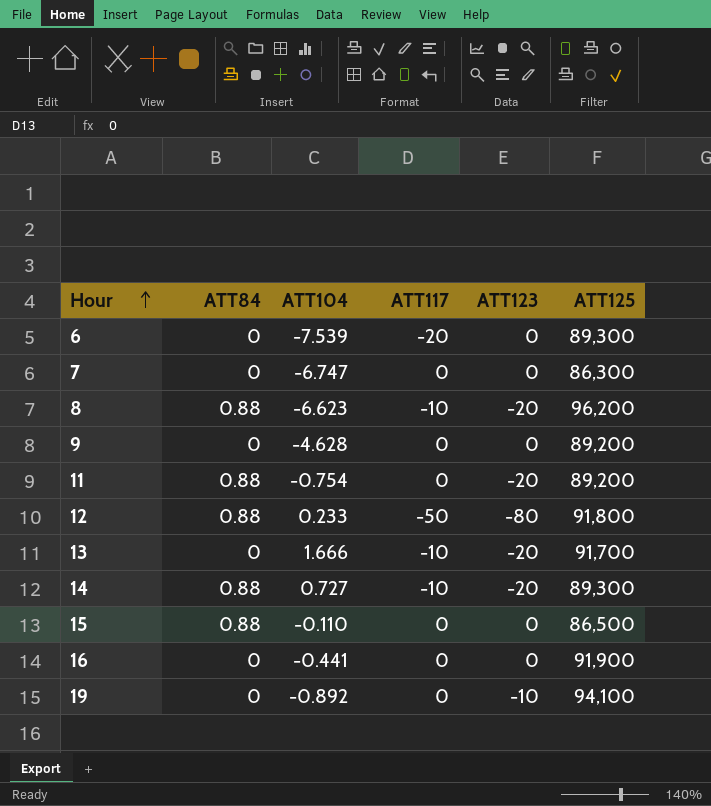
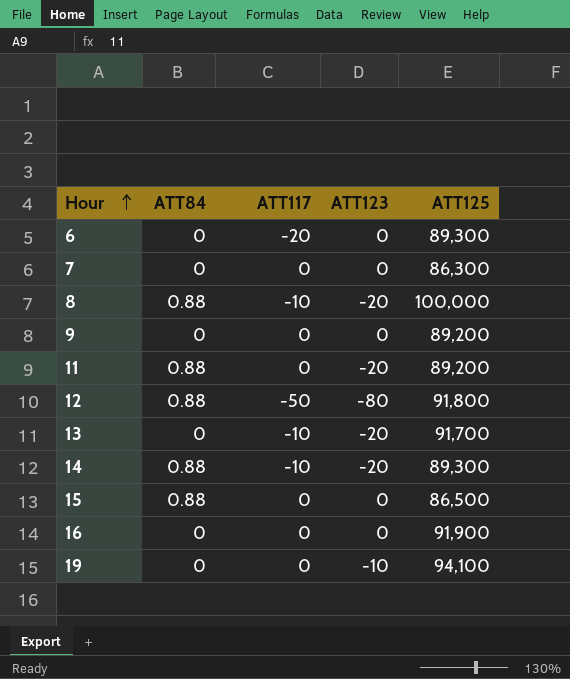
column ATT104 | position: 3 -> none
8 | ATT125: 96,200 -> 100,000

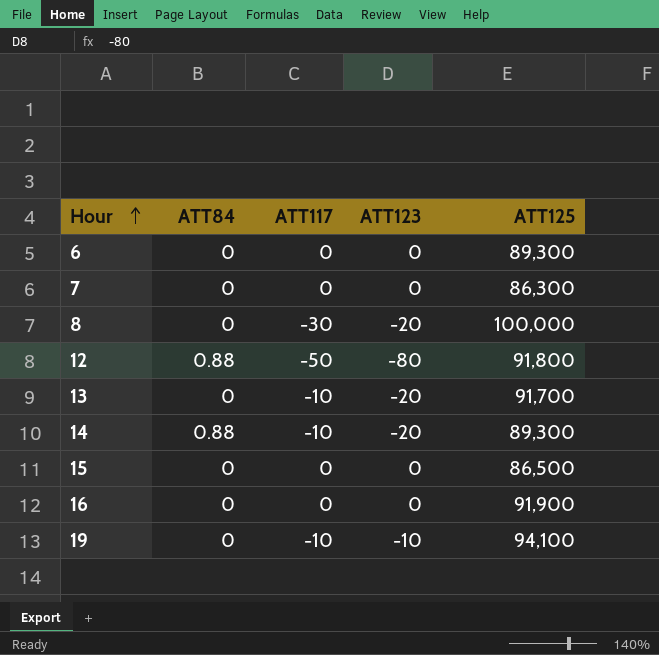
row 9: 0 | 0 | 0 | 89,200 -> none
row 11: 0.88 | 0 | -20 | 89,200 -> none
6 | ATT117: -20 -> 0
8 | ATT84: 0.88 -> 0
8 | ATT117: -10 -> -30
15 | ATT84: 0.88 -> 0
19 | ATT117: 0 -> -10

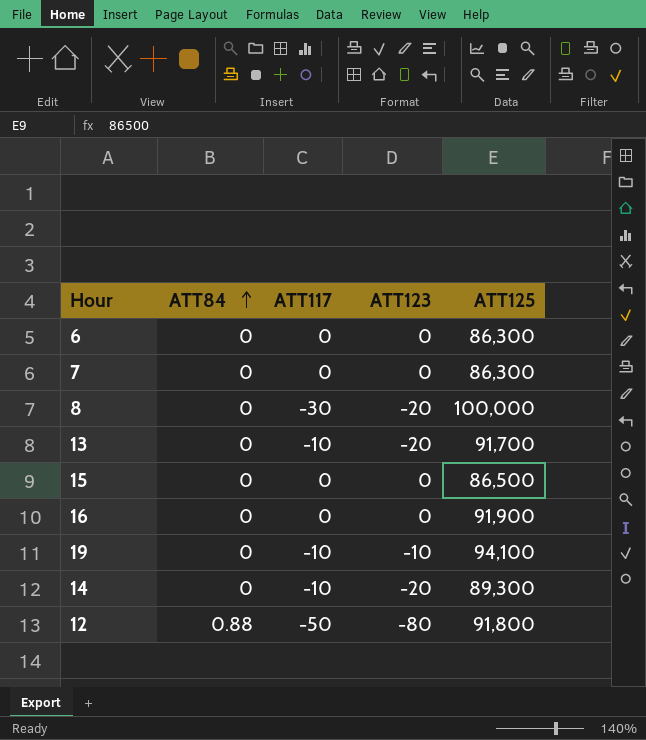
row order: Hour ascending -> ATT84 ascending
6 | ATT125: 89,300 -> 86,300
14 | ATT84: 0.88 -> 0

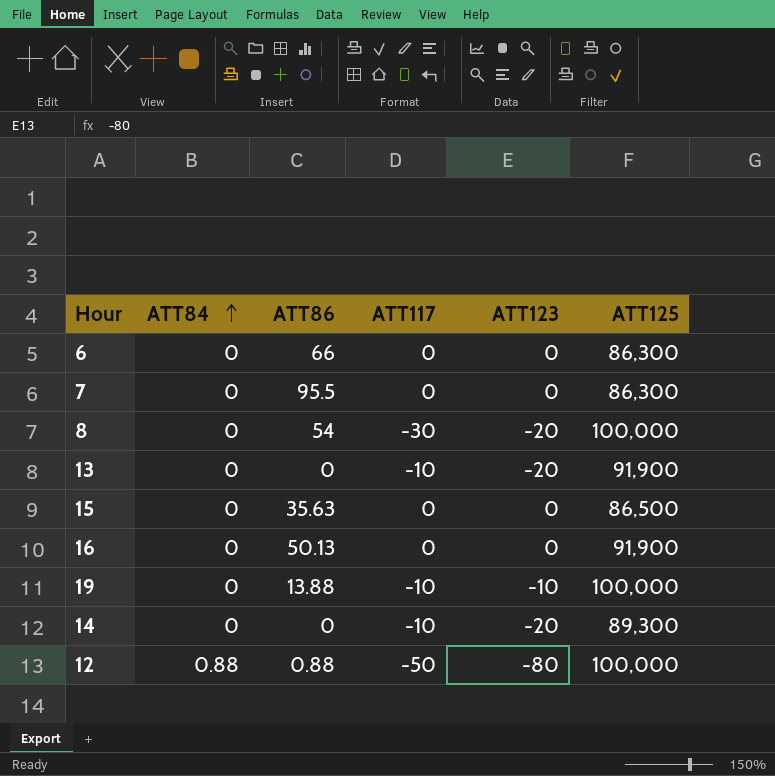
column ATT86 | position: none -> 3
13 | ATT125: 91,700 -> 91,900
19 | ATT125: 94,100 -> 100,000
12 | ATT125: 91,800 -> 100,000

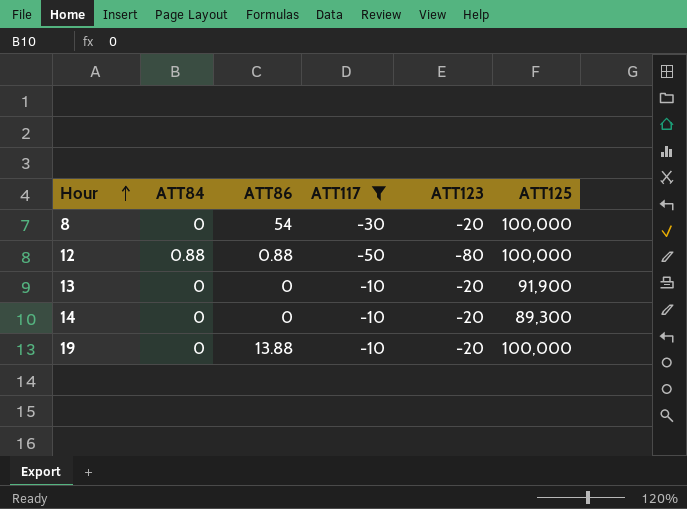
filter: none -> ATT117 != 0
row order: ATT84 ascending -> Hour ascending
19 | ATT123: -10 -> -20

